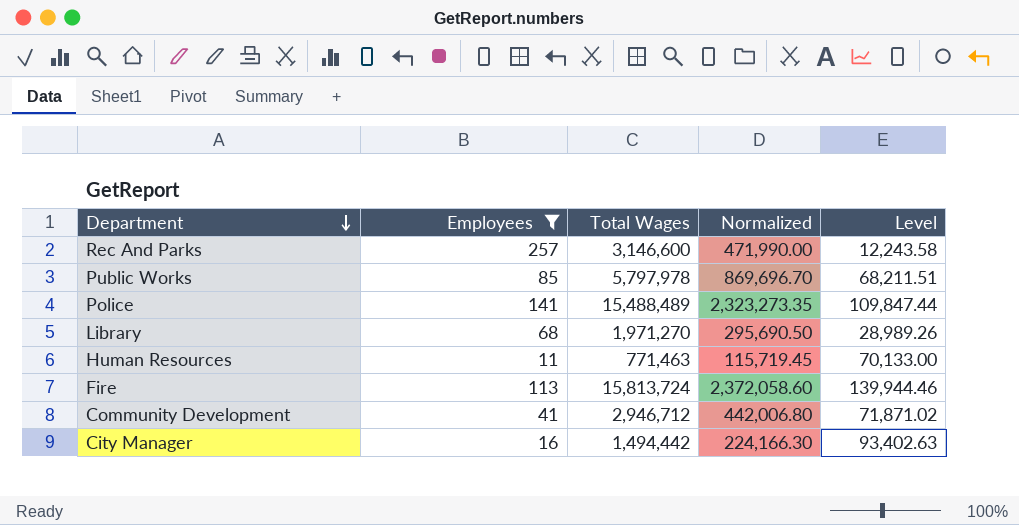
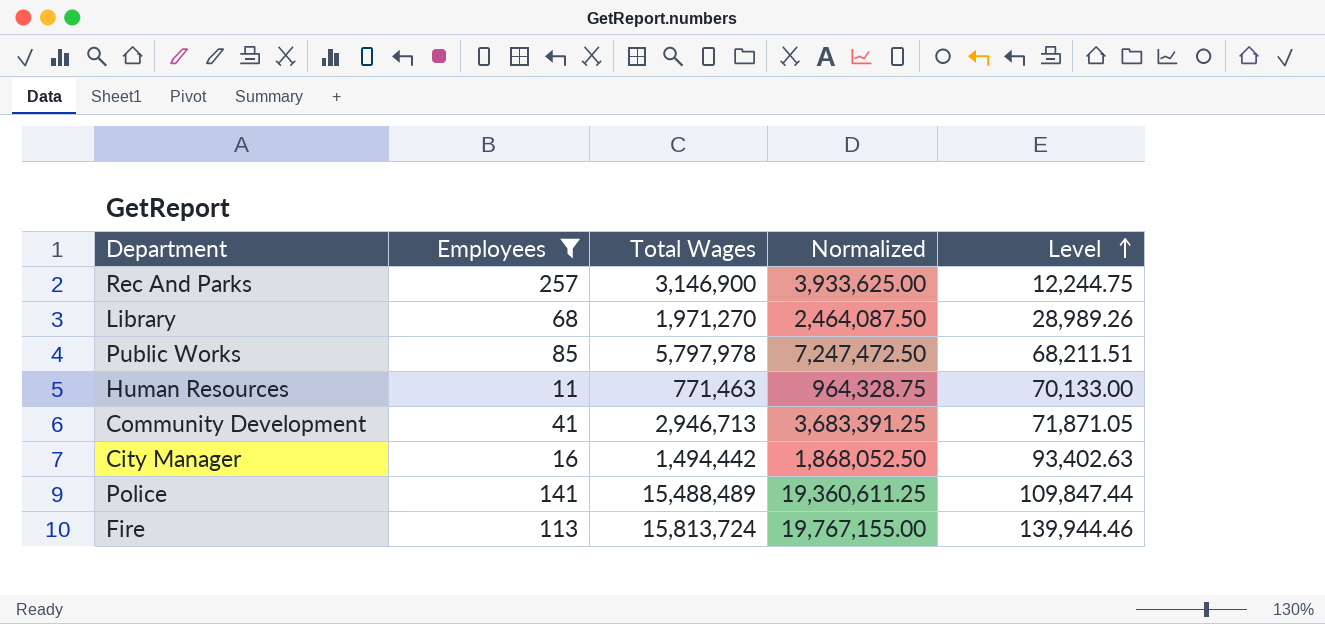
row order: Department descending -> Level ascending
column Normalized | formula: [Total Wages] * 0.15 -> [Total Wages] * 1.25
Rec And Parks | Total Wages: 3,146,600 -> 3,146,900
Rec And Parks | Level: 12,243.58 -> 12,244.75
Community Development | Total Wages: 2,946,712 -> 2,946,713
Community Development | Level: 71,871.02 -> 71,871.05

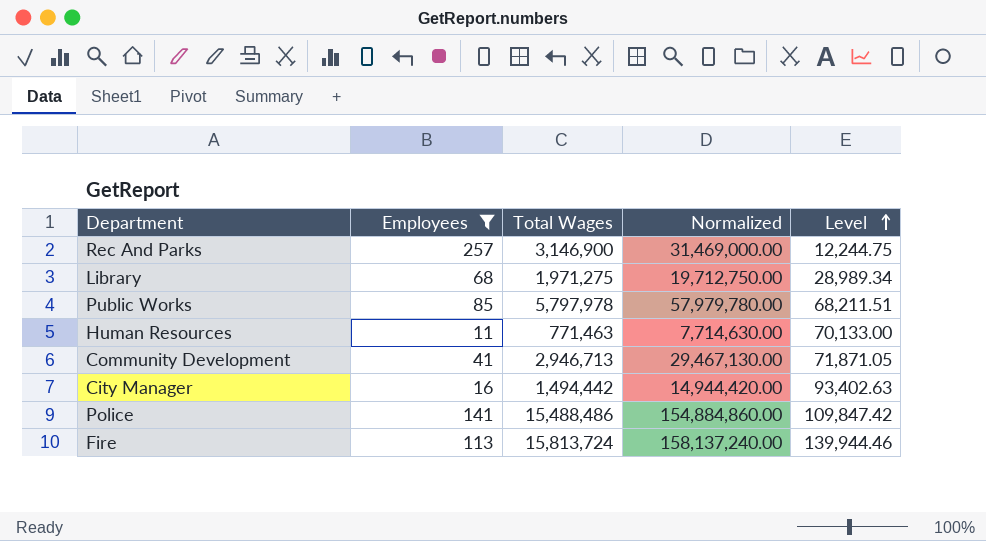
column Normalized | formula: [Total Wages] * 1.25 -> [Total Wages] * 10
Library | Total Wages: 1,971,270 -> 1,971,275
Library | Level: 28,989.26 -> 28,989.34
Police | Total Wages: 15,488,489 -> 15,488,486
Police | Level: 109,847.44 -> 109,847.42

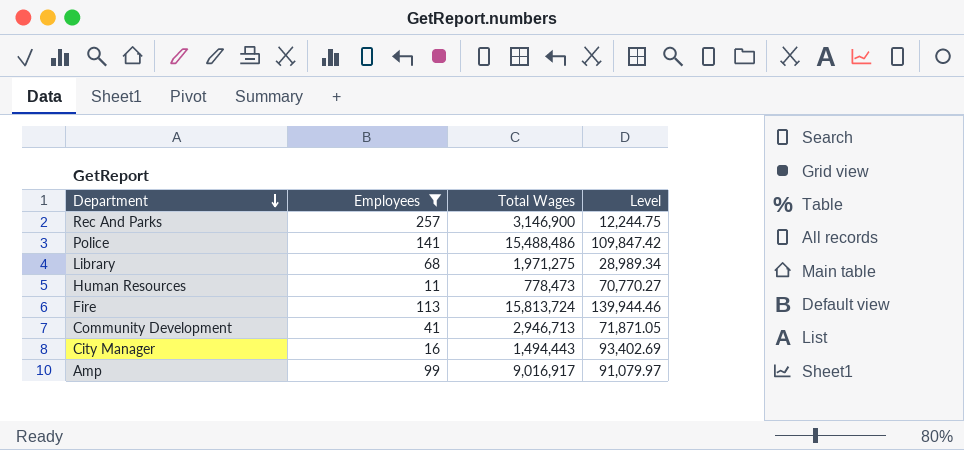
row order: Level ascending -> Department descending
column Normalized | formula: [Total Wages] * 10 -> none
row Public Works: 85 | 5,797,978 | 57,979,780.00 | 68,211.51 -> none
Human Resources | Total Wages: 771,463 -> 778,473
Human Resources | Level: 70,133.00 -> 70,770.27
City Manager | Total Wages: 1,494,442 -> 1,494,443
City Manager | Level: 93,402.63 -> 93,402.69
row Amp: none -> 99 | 9,016,917 | 91,079.97

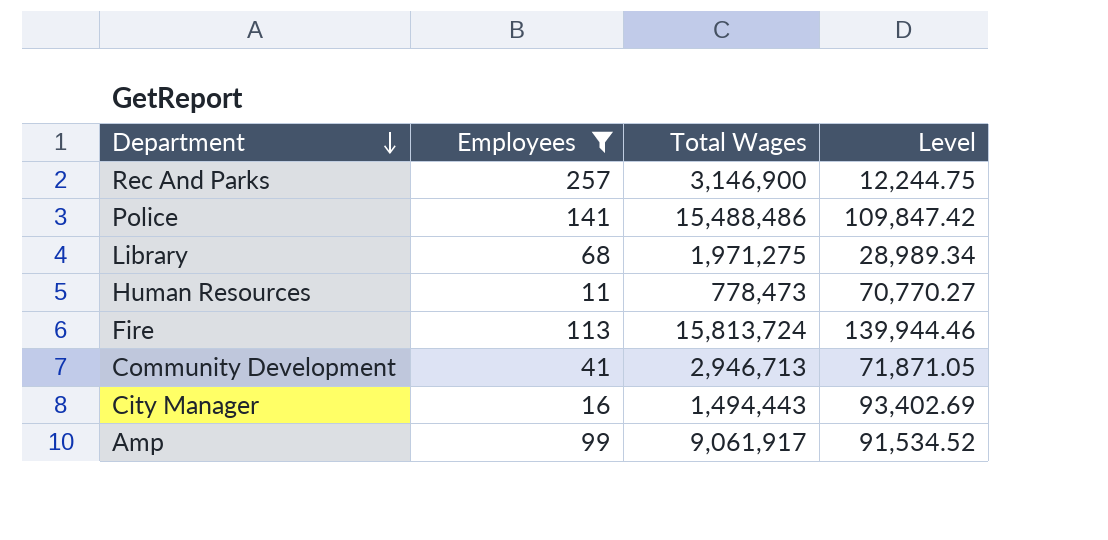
Amp | Total Wages: 9,016,917 -> 9,061,917
Amp | Level: 91,079.97 -> 91,534.52

